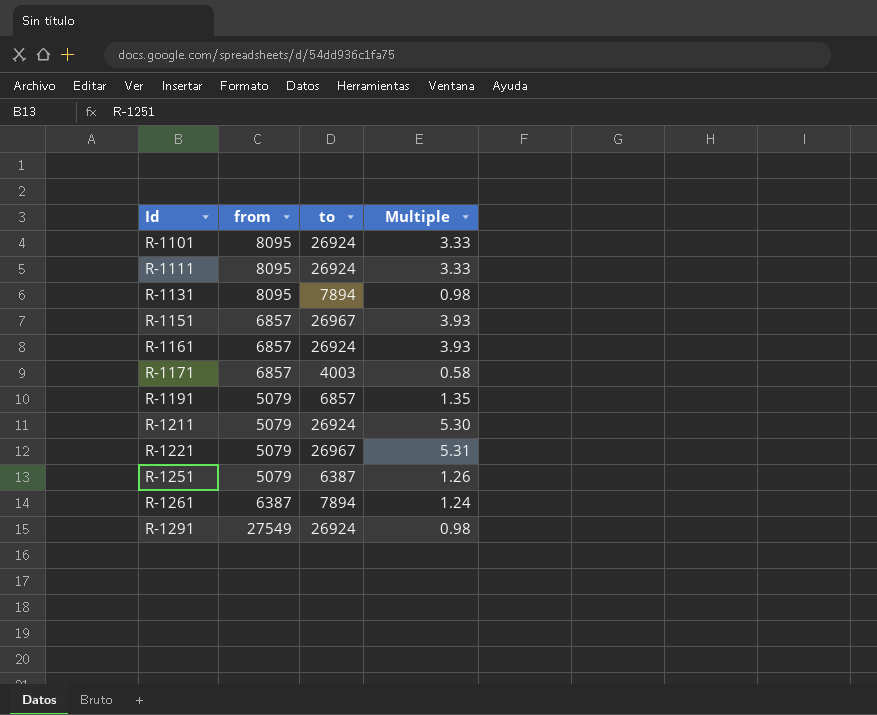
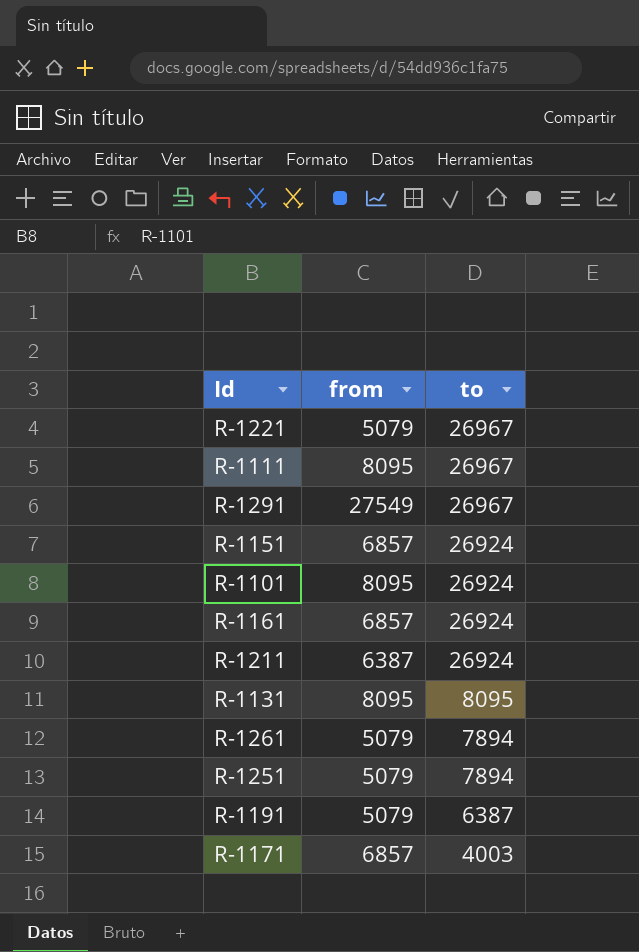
row order: Id ascending -> to descending
column Multiple | formula: [to] / [from] -> none
R-1111 | to: 26924 -> 26967
R-1291 | to: 26924 -> 26967
R-1151 | to: 26967 -> 26924
R-1211 | from: 5079 -> 6387
R-1131 | to: 7894 -> 8095
R-1261 | from: 6387 -> 5079
R-1251 | to: 6387 -> 7894
R-1191 | to: 6857 -> 6387

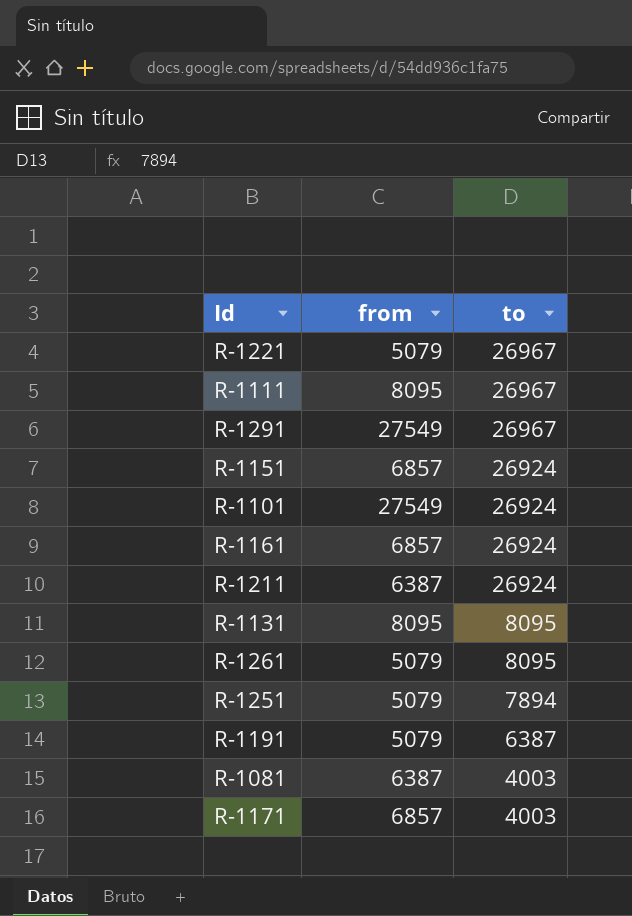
R-1101 | from: 8095 -> 27549
R-1261 | to: 7894 -> 8095
row R-1081: none -> 6387 | 4003

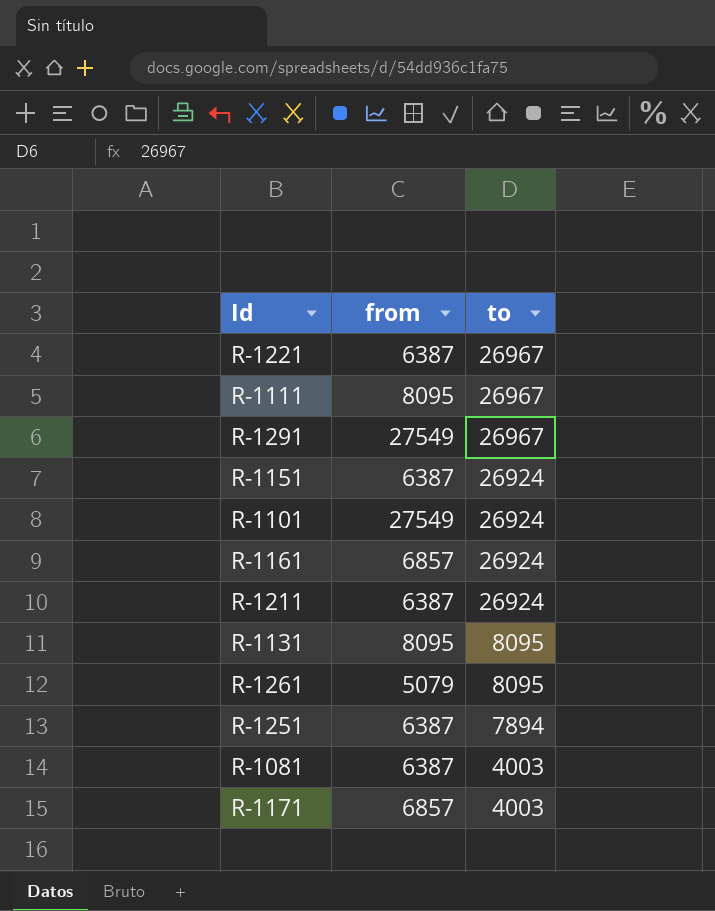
row R-1191: 5079 | 6387 -> none
R-1221 | from: 5079 -> 6387
R-1151 | from: 6857 -> 6387
R-1251 | from: 5079 -> 6387

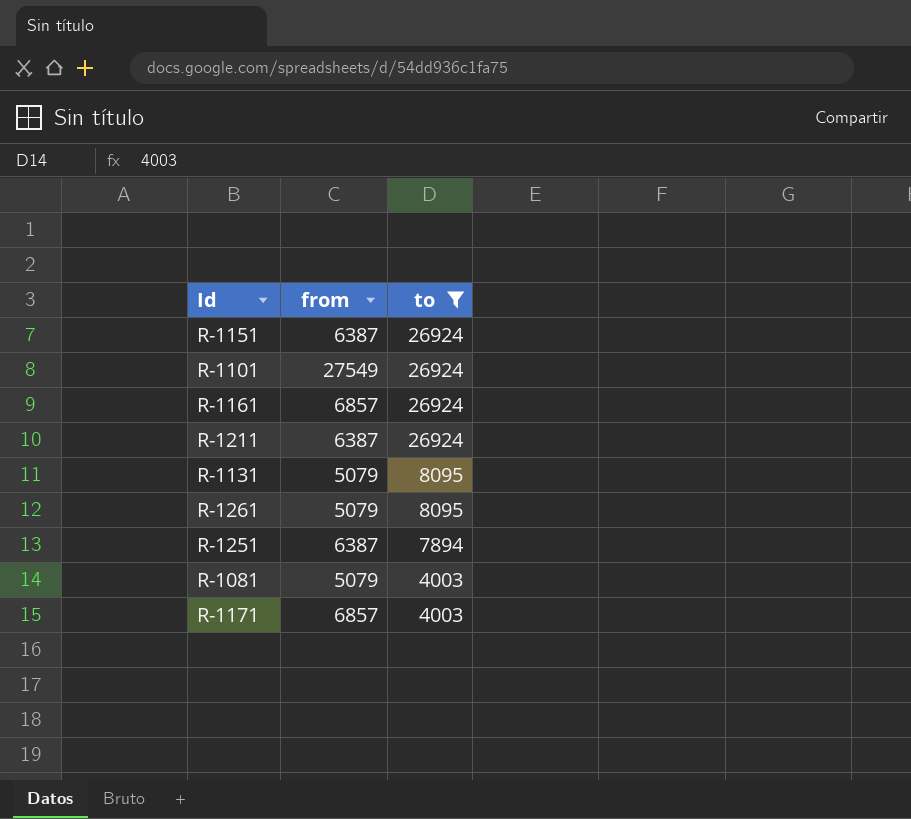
filter: none -> to != 26967
R-1131 | from: 8095 -> 5079
R-1081 | from: 6387 -> 5079

